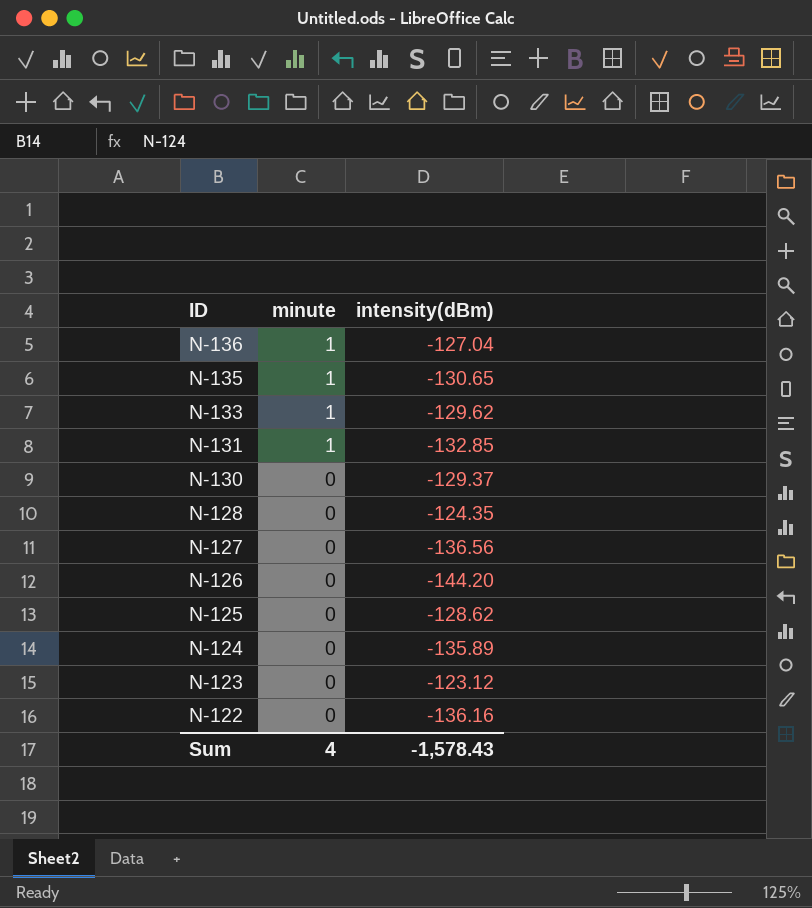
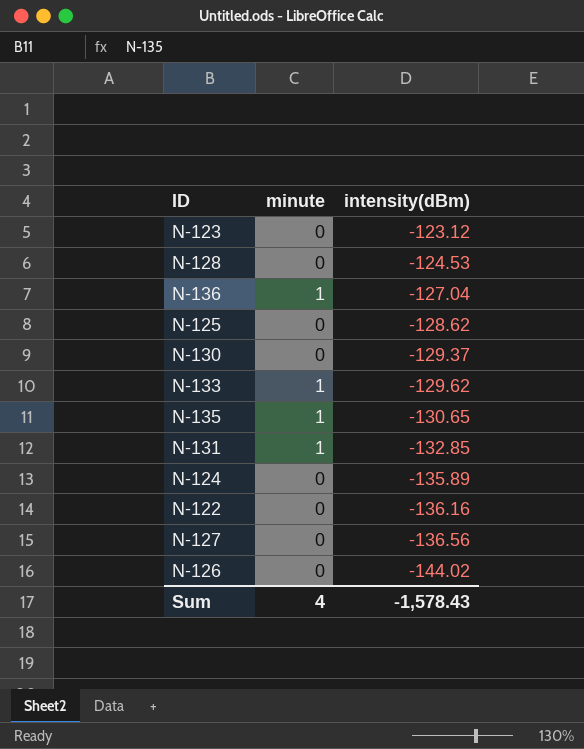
row order: ID descending -> intensity(dBm) descending
N-128 | intensity(dBm): -124.35 -> -124.53
N-126 | intensity(dBm): -144.20 -> -144.02

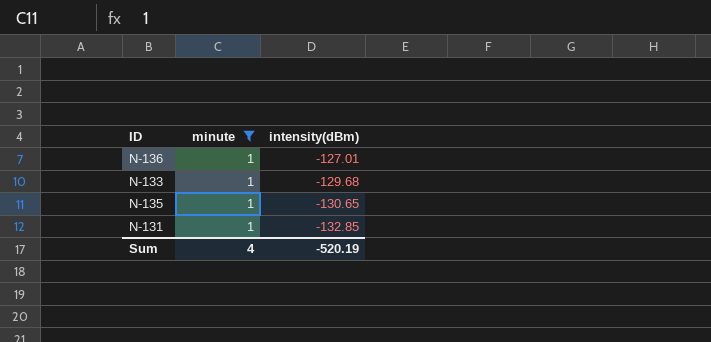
filter: none -> minute = 1
N-136 | intensity(dBm): -127.04 -> -127.01
N-133 | intensity(dBm): -129.62 -> -129.68
Sum | intensity(dBm): -1,578.43 -> -520.19

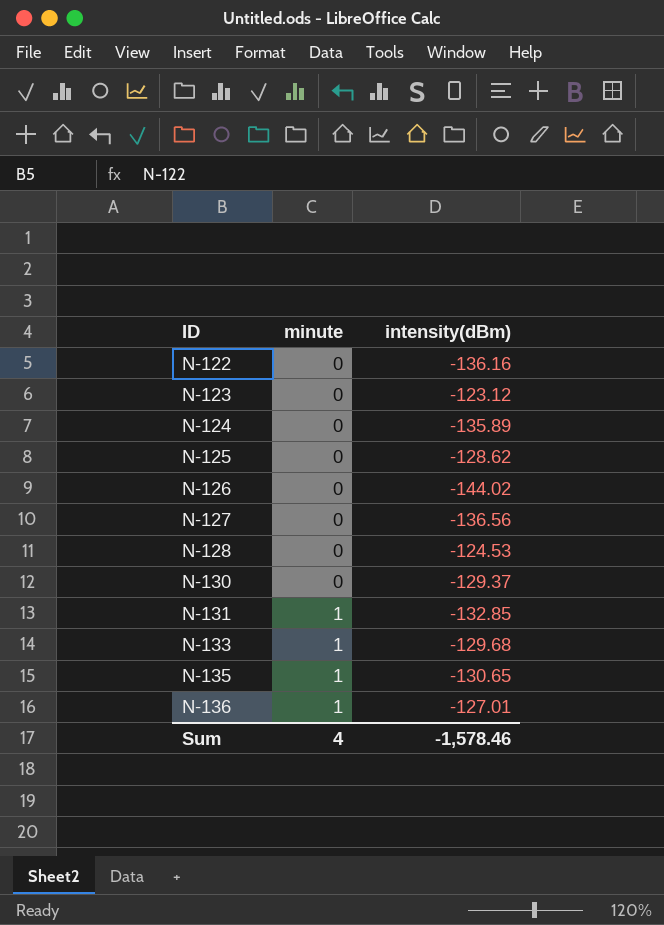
filter: minute = 1 -> none
row order: intensity(dBm) descending -> ID ascending
Sum | intensity(dBm): -520.19 -> -1,578.46

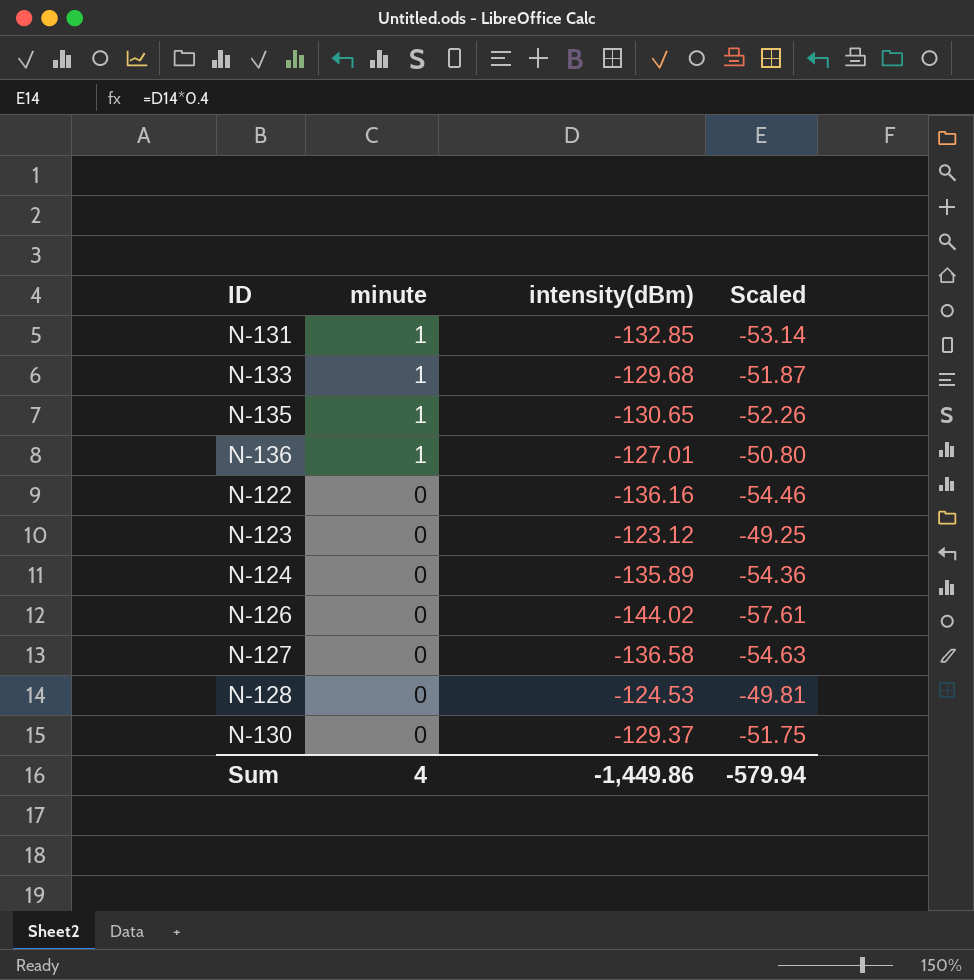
row order: ID ascending -> minute descending
column Scaled | formula: none -> [intensity(dBm)] * 0.4
row N-125: 0 | -128.62 -> none
N-127 | intensity(dBm): -136.56 -> -136.58
Sum | intensity(dBm): -1,578.46 -> -1,449.86

